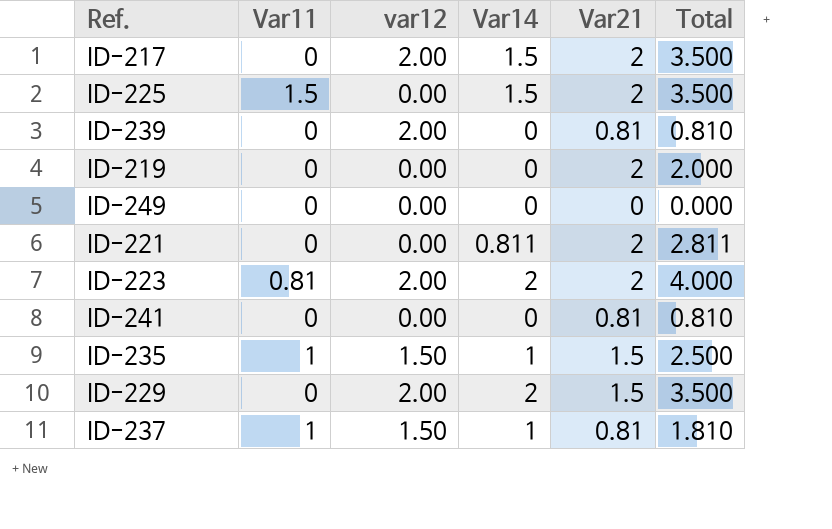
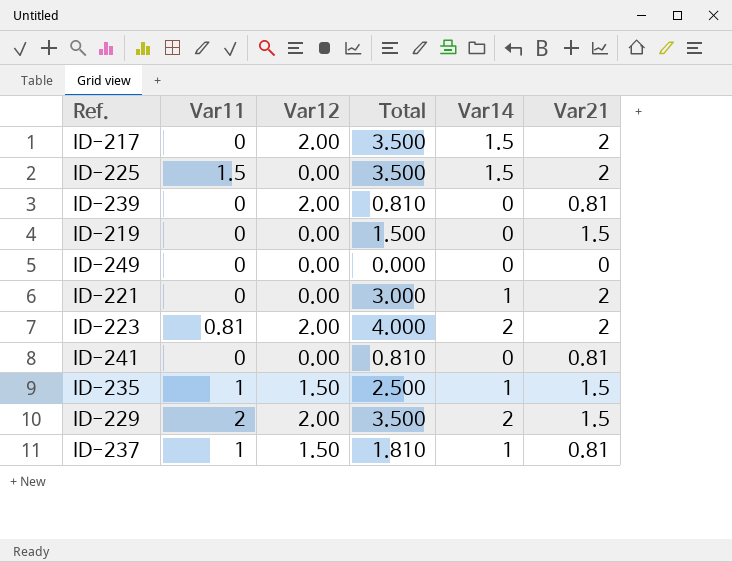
column name: var12 -> Var12
column Total | position: 6 -> 4
ID-219 | Total: 2.000 -> 1.500
ID-219 | Var21: 2 -> 1.5
ID-221 | Total: 2.811 -> 3.000
ID-221 | Var14: 0.811 -> 1
ID-229 | Var11: 0 -> 2

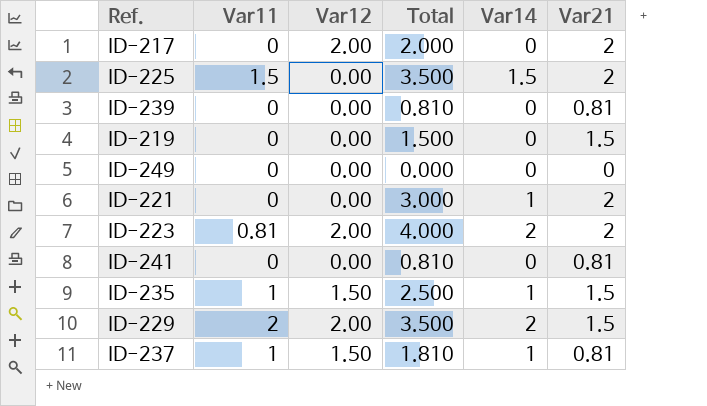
ID-217 | Total: 3.500 -> 2.000
ID-217 | Var14: 1.5 -> 0
ID-239 | Var12: 2.00 -> 0.00

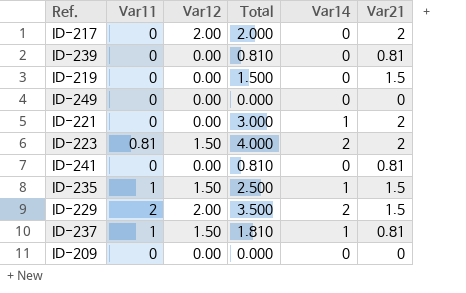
row ID-225: 1.5 | 0.00 | 3.500 | 1.5 | 2 -> none
ID-223 | Var12: 2.00 -> 1.50
row ID-209: none -> 0 | 0.00 | 0.000 | 0 | 0

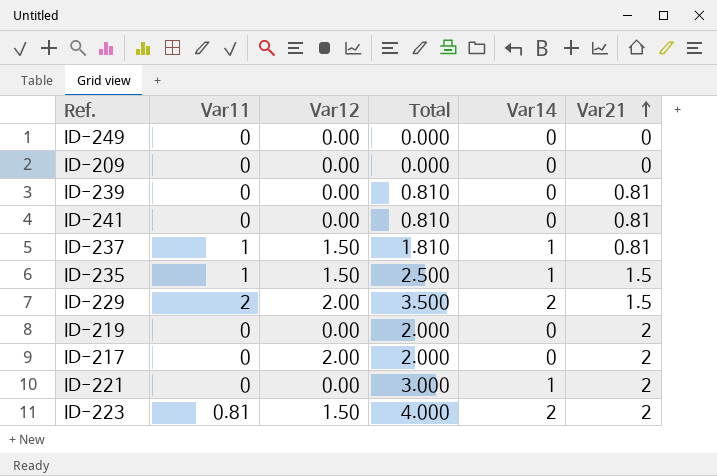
row order: none -> Var21 ascending
ID-219 | Total: 1.500 -> 2.000
ID-219 | Var21: 1.5 -> 2

